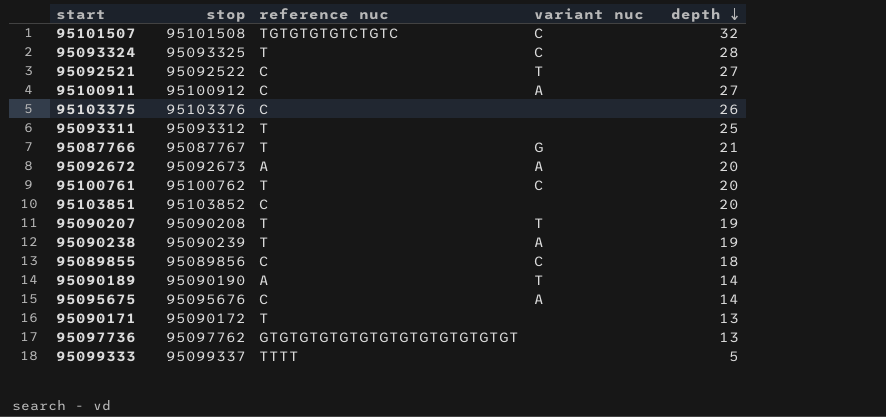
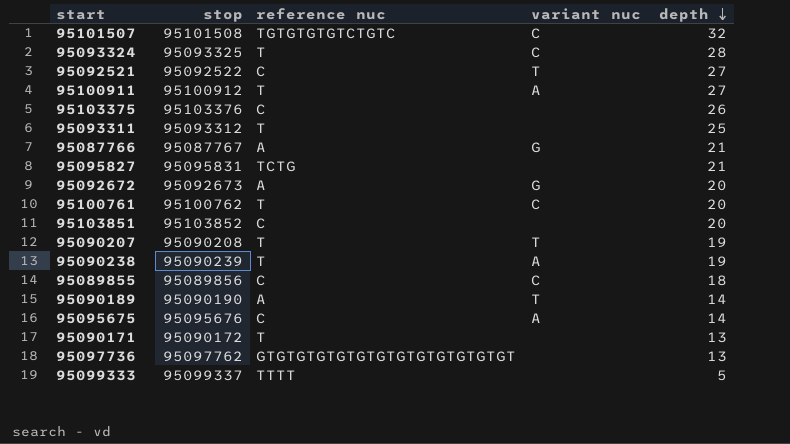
95100911 | reference nuc: C -> T
95087766 | reference nuc: T -> A
row 95095827: none -> 95095831 | TCTG | none | 21
95092672 | variant nuc: A -> G

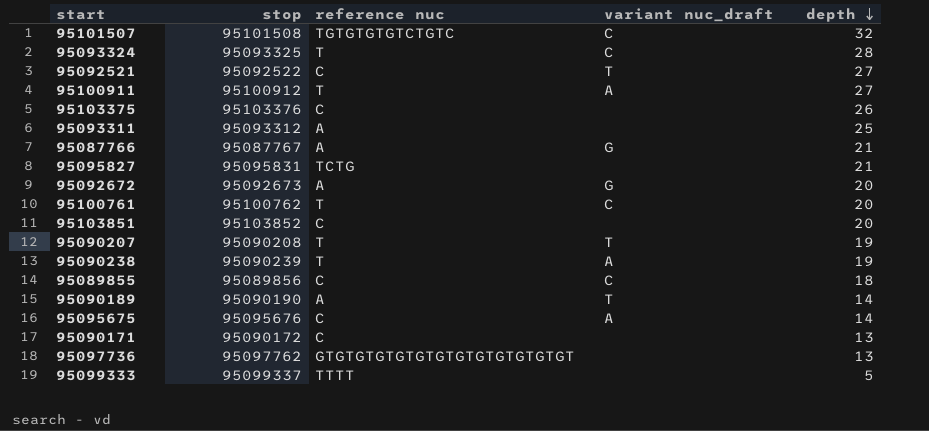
column name: variant nuc -> variant nuc_draft
95093311 | reference nuc: T -> A
95090171 | reference nuc: T -> C

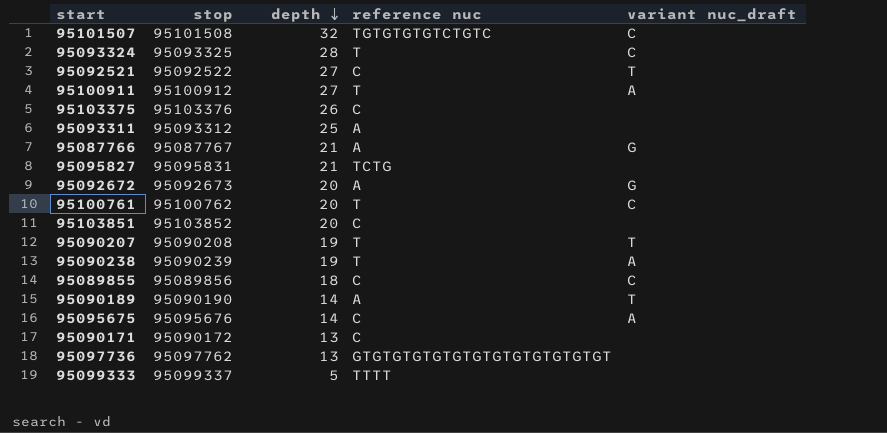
column depth | position: 5 -> 3

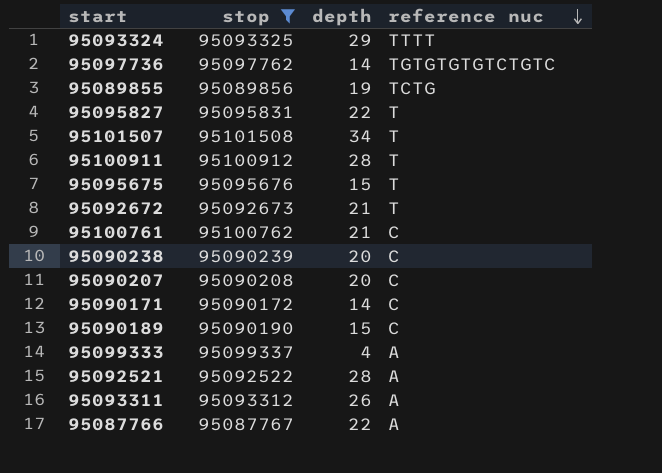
filter: none -> stop <= 95101508
row order: depth descending -> reference nuc descending
column variant nuc_draft | position: 5 -> none
95093324 | depth: 28 -> 29
95093324 | reference nuc: T -> TTTT
95097736 | depth: 13 -> 14
95097736 | reference nuc: GTGTGTGTGTGTGTGTGTGTGTGTGT -> TGTGTGTGTCTGTC
95089855 | depth: 18 -> 19
95089855 | reference nuc: C -> TCTG
95095827 | depth: 21 -> 22
95095827 | reference nuc: TCTG -> T
95101507 | depth: 32 -> 34
95101507 | reference nuc: TGTGTGTGTCTGTC -> T
95100911 | depth: 27 -> 28
95095675 | depth: 14 -> 15
95095675 | reference nuc: C -> T
95092672 | depth: 20 -> 21
95092672 | reference nuc: A -> T
95100761 | depth: 20 -> 21
95100761 | reference nuc: T -> C
95090238 | depth: 19 -> 20
95090238 | reference nuc: T -> C
95090207 | depth: 19 -> 20
95090207 | reference nuc: T -> C
95090171 | depth: 13 -> 14
95090189 | depth: 14 -> 15
95090189 | reference nuc: A -> C
95099333 | depth: 5 -> 4
95099333 | reference nuc: TTTT -> A
95092521 | depth: 27 -> 28
95092521 | reference nuc: C -> A
95093311 | depth: 25 -> 26
95087766 | depth: 21 -> 22

